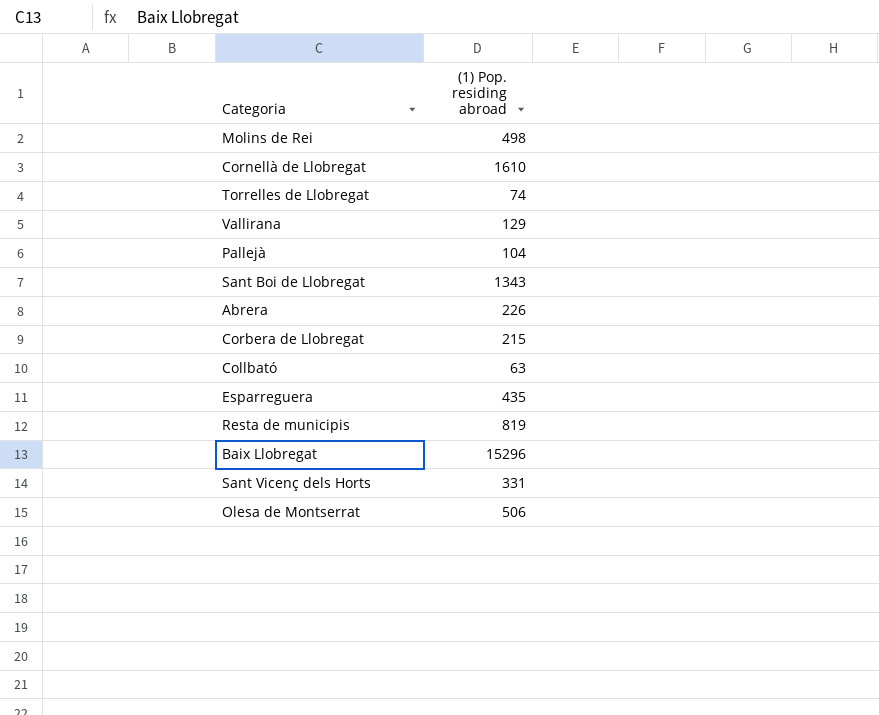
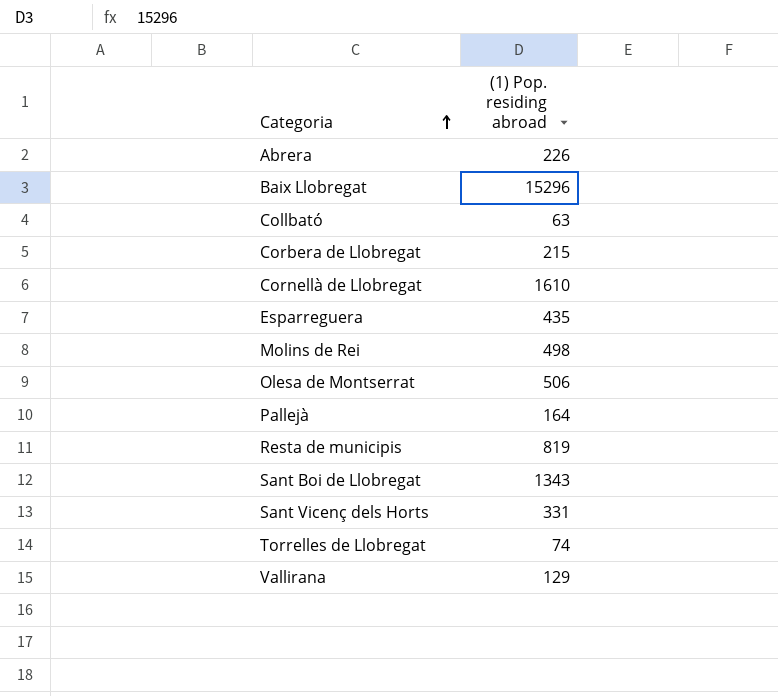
row order: none -> Categoria ascending
Pallejà | (1) Pop. residing abroad: 104 -> 164

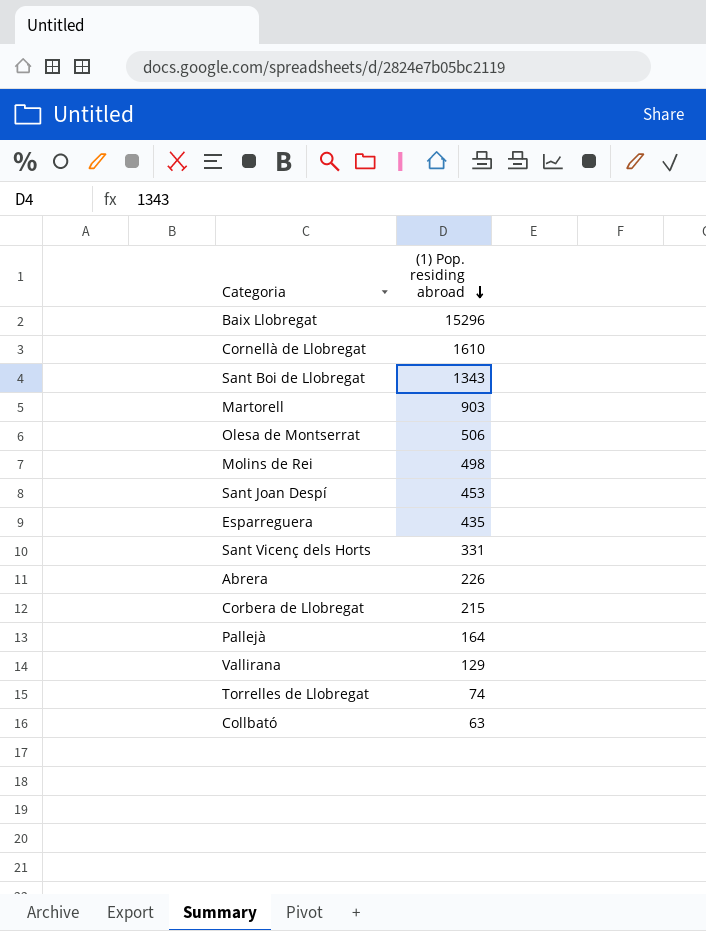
row order: Categoria ascending -> (1) Pop. residing abroad descending
row Resta de municipis: 819 -> none
row Martorell: none -> 903
row Sant Joan Despí: none -> 453

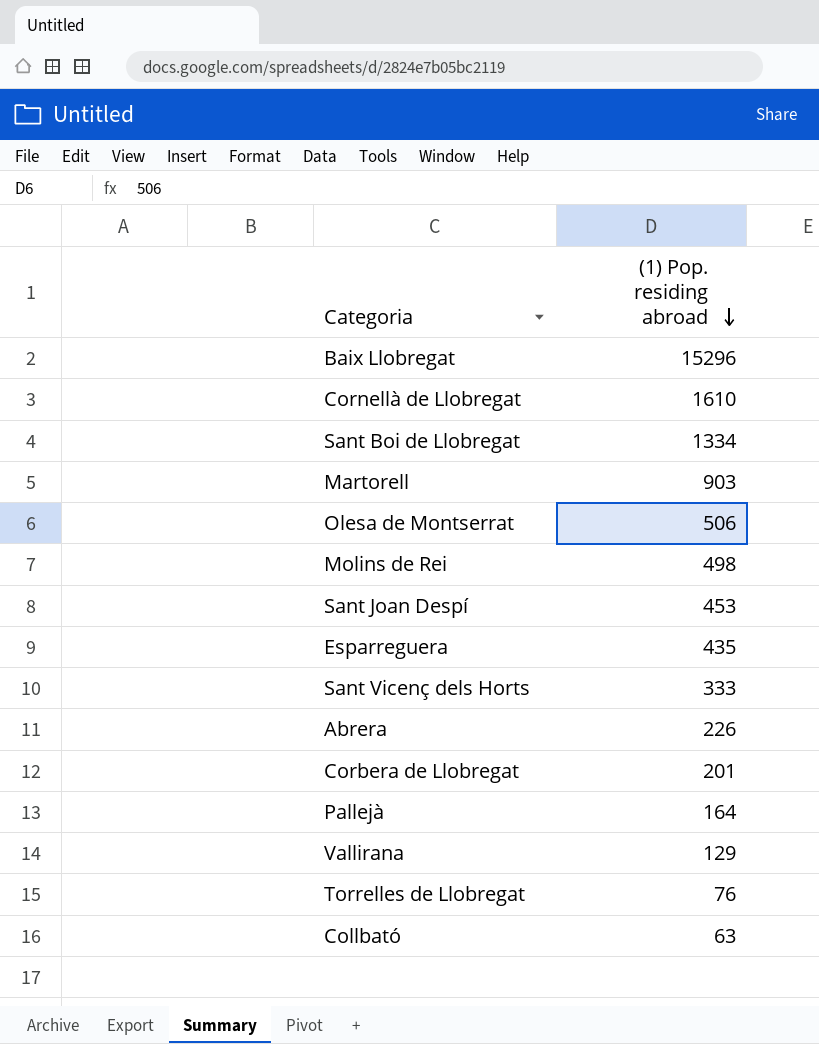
Sant Boi de Llobregat | (1) Pop. residing abroad: 1343 -> 1334
Sant Vicenç dels Horts | (1) Pop. residing abroad: 331 -> 333
Corbera de Llobregat | (1) Pop. residing abroad: 215 -> 201
Torrelles de Llobregat | (1) Pop. residing abroad: 74 -> 76

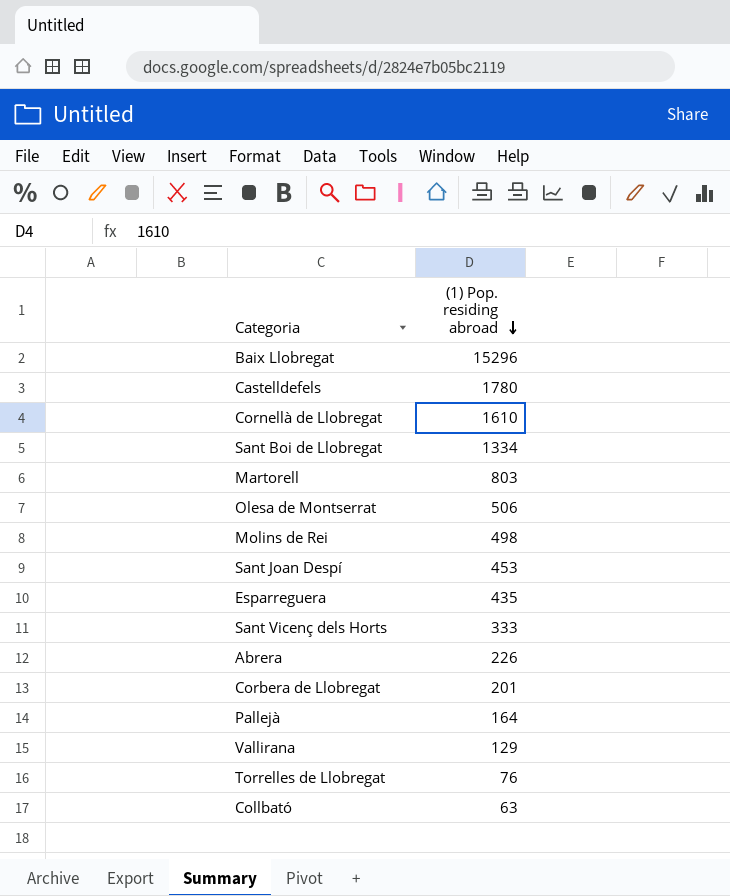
row Castelldefels: none -> 1780
Martorell | (1) Pop. residing abroad: 903 -> 803

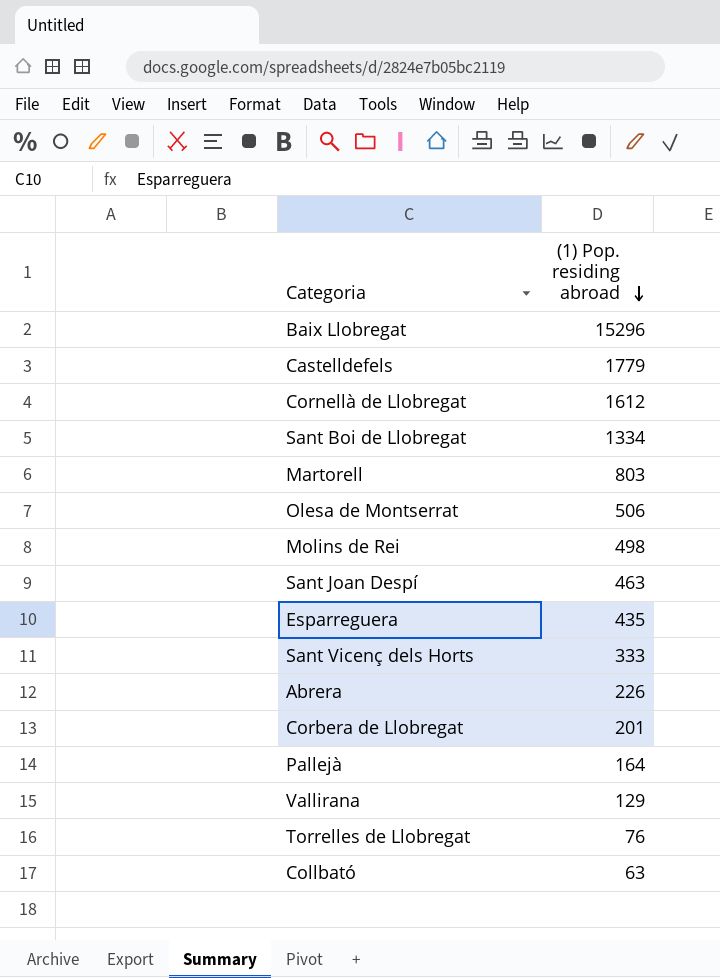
Castelldefels | (1) Pop. residing abroad: 1780 -> 1779
Cornellà de Llobregat | (1) Pop. residing abroad: 1610 -> 1612
Sant Joan Despí | (1) Pop. residing abroad: 453 -> 463

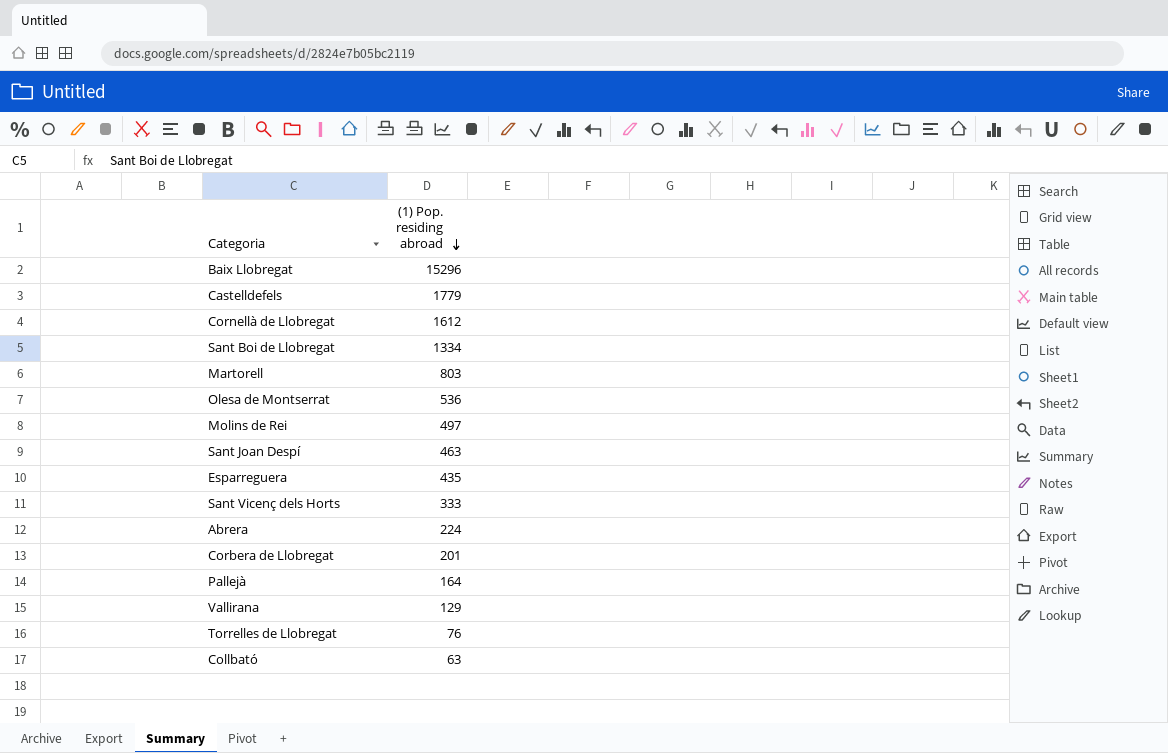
Olesa de Montserrat | (1) Pop. residing abroad: 506 -> 536
Molins de Rei | (1) Pop. residing abroad: 498 -> 497
Abrera | (1) Pop. residing abroad: 226 -> 224

